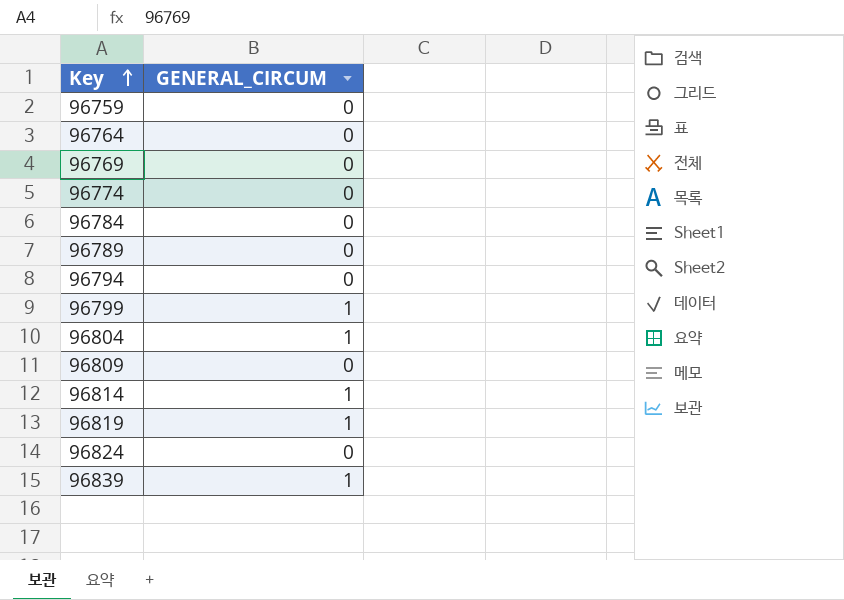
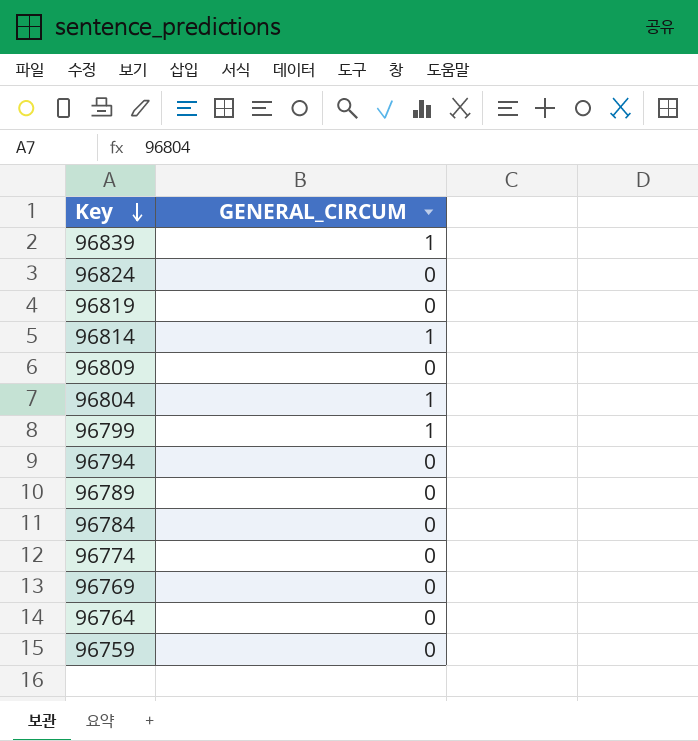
row order: Key ascending -> Key descending
96819 | GENERAL_CIRCUM: 1 -> 0

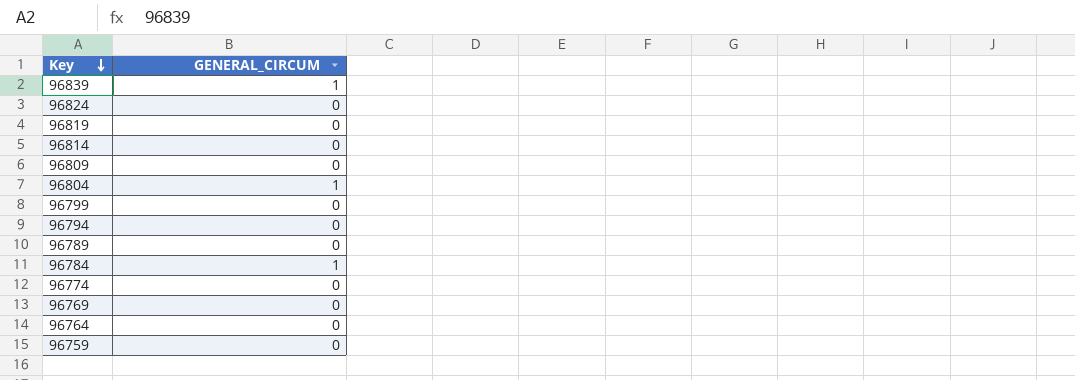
96814 | GENERAL_CIRCUM: 1 -> 0
96799 | GENERAL_CIRCUM: 1 -> 0
96784 | GENERAL_CIRCUM: 0 -> 1

